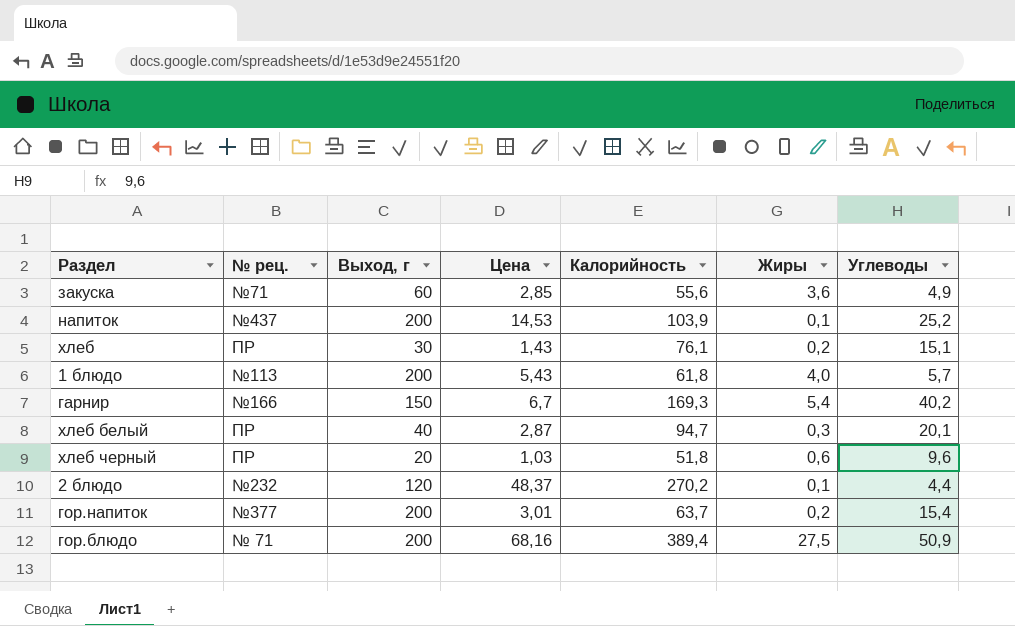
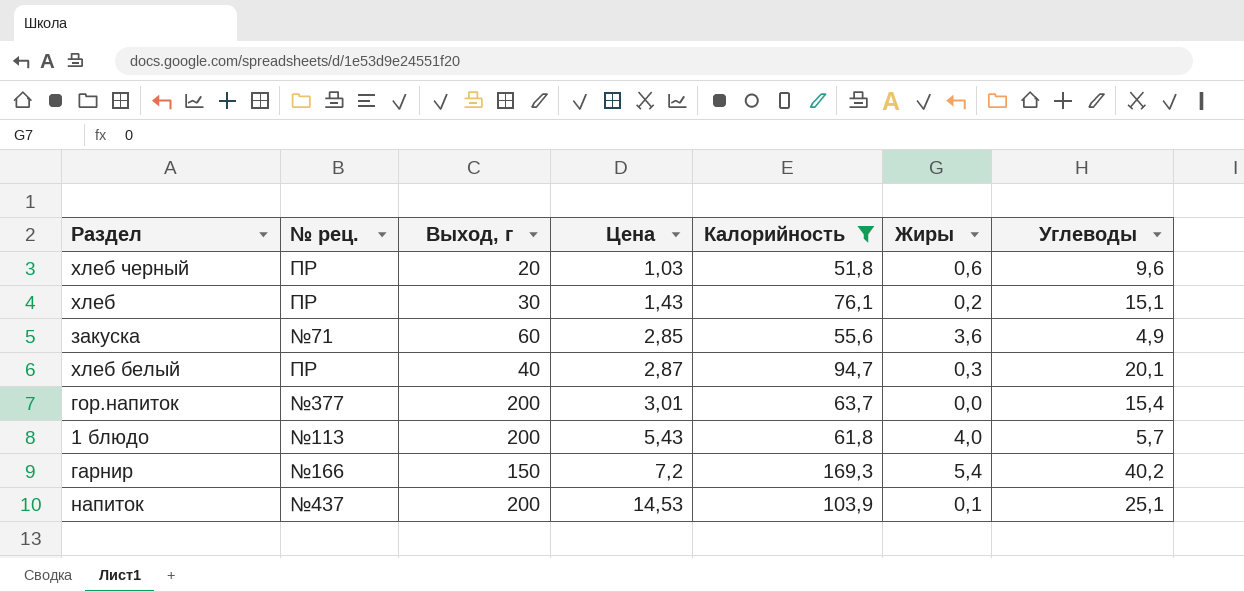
filter: none -> Калорийность <= 169,3
row order: none -> Цена ascending
гор.напиток | Жиры: 0,2 -> 0,0
гарнир | Цена: 6,7 -> 7,2
напиток | Углеводы: 25,2 -> 25,1

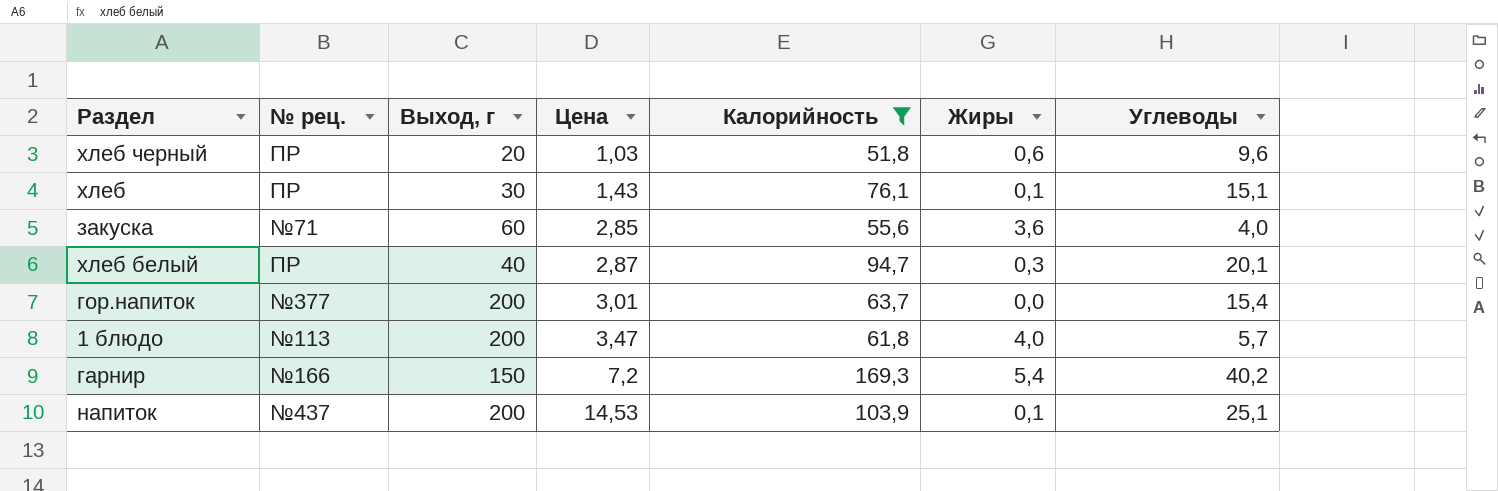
хлеб | Жиры: 0,2 -> 0,1
закуска | Углеводы: 4,9 -> 4,0
1 блюдо | Цена: 5,43 -> 3,47

